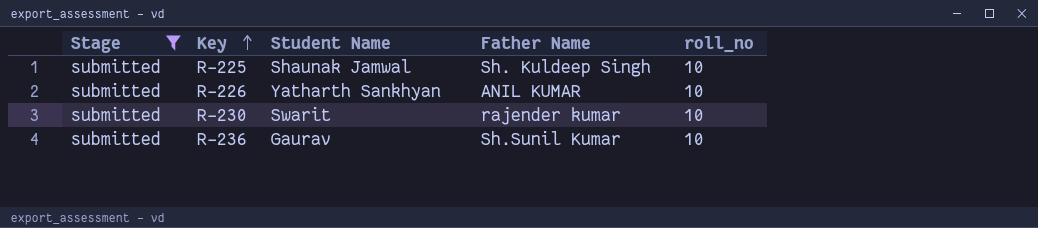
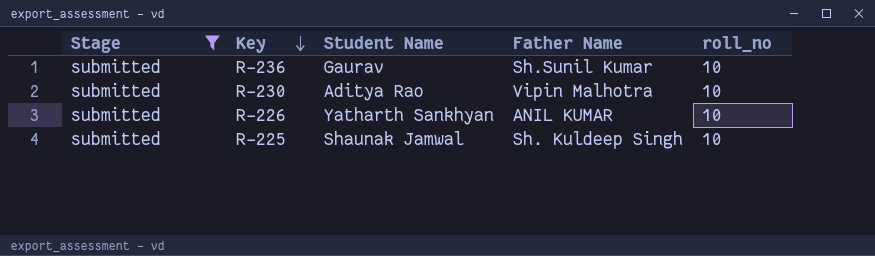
row order: Key ascending -> Key descending
R-230 | Student Name: Swarit -> Aditya Rao
R-230 | Father Name: rajender kumar -> Vipin Malhotra

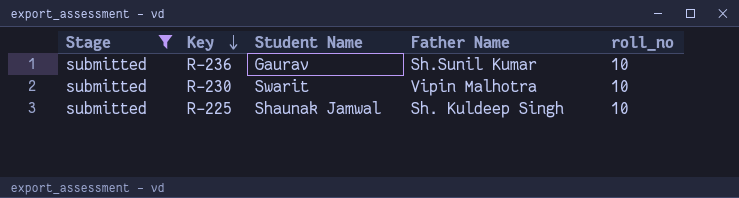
row R-226: submitted | Yatharth Sankhyan | ANIL KUMAR | 10 -> none
R-230 | Student Name: Aditya Rao -> Swarit

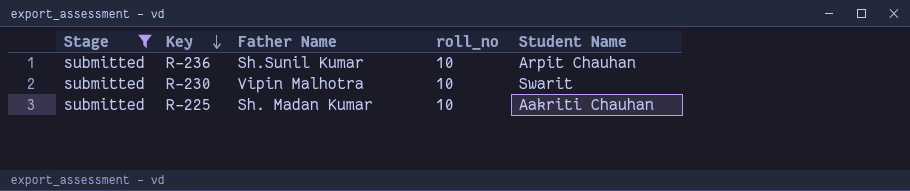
column Student Name | position: 3 -> 5
R-236 | Student Name: Gaurav -> Arpit Chauhan
R-225 | Father Name: Sh. Kuldeep Singh -> Sh. Madan Kumar
R-225 | Student Name: Shaunak Jamwal -> Aakriti Chauhan

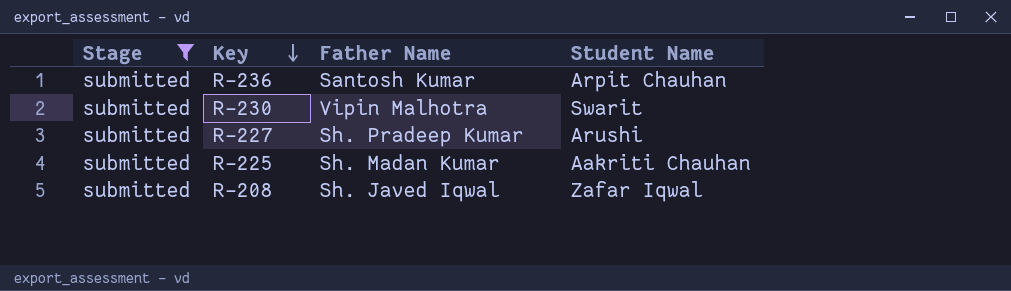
column roll_no | position: 4 -> none
R-236 | Father Name: Sh.Sunil Kumar -> Santosh Kumar
row R-227: none -> submitted | Sh. Pradeep Kumar | Arushi
row R-208: none -> submitted | Sh. Javed Iqwal | Zafar Iqwal

